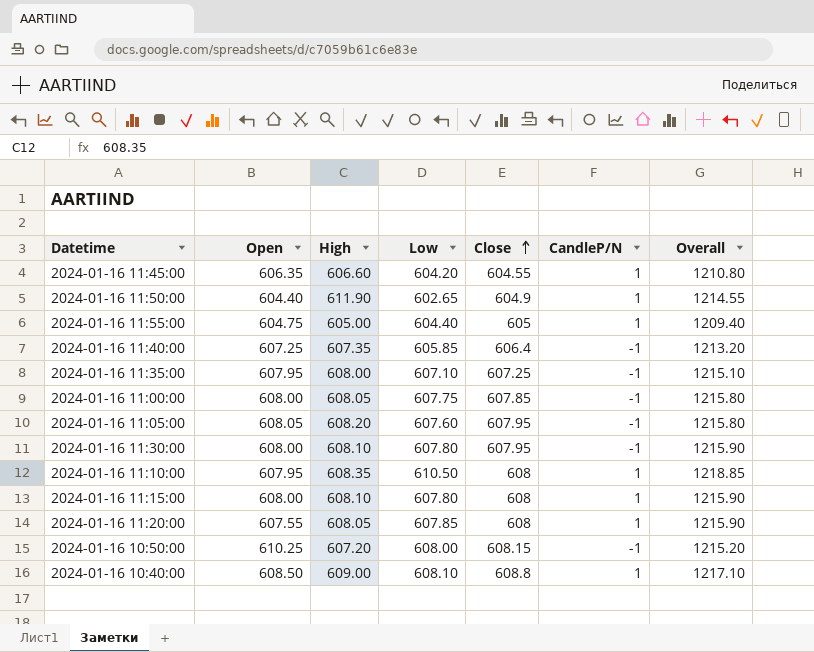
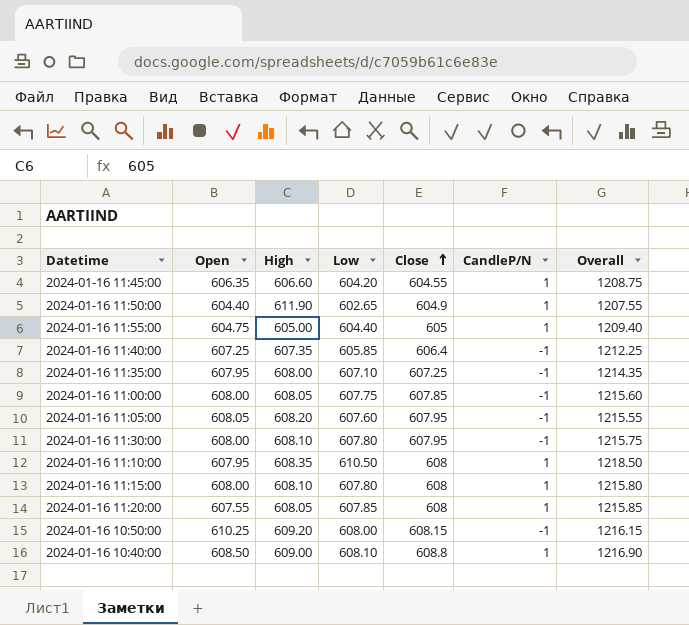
column Overall | formula: [High] + [Low] -> [Low] + [Close]
2024-01-16 10:50:00 | High: 607.20 -> 609.20

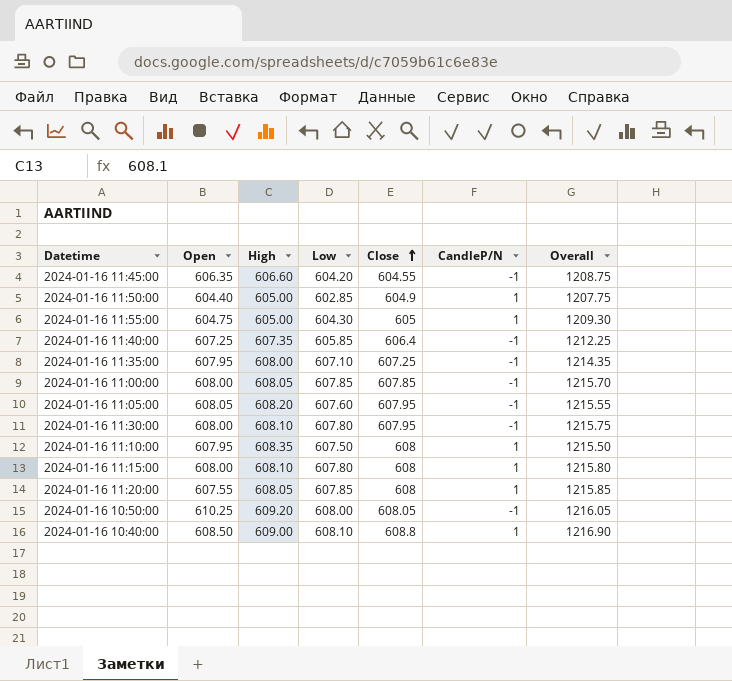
2024-01-16 11:45:00 | CandleP/N: 1 -> -1
2024-01-16 11:50:00 | High: 611.90 -> 605.00
2024-01-16 11:50:00 | Low: 602.65 -> 602.85
2024-01-16 11:50:00 | Overall: 1207.55 -> 1207.75
2024-01-16 11:55:00 | Low: 604.40 -> 604.30
2024-01-16 11:55:00 | Overall: 1209.40 -> 1209.30
2024-01-16 11:00:00 | Low: 607.75 -> 607.85
2024-01-16 11:00:00 | Overall: 1215.60 -> 1215.70
2024-01-16 11:10:00 | Low: 610.50 -> 607.50
2024-01-16 11:10:00 | Overall: 1218.50 -> 1215.50
2024-01-16 10:50:00 | Close: 608.15 -> 608.05
2024-01-16 10:50:00 | Overall: 1216.15 -> 1216.05

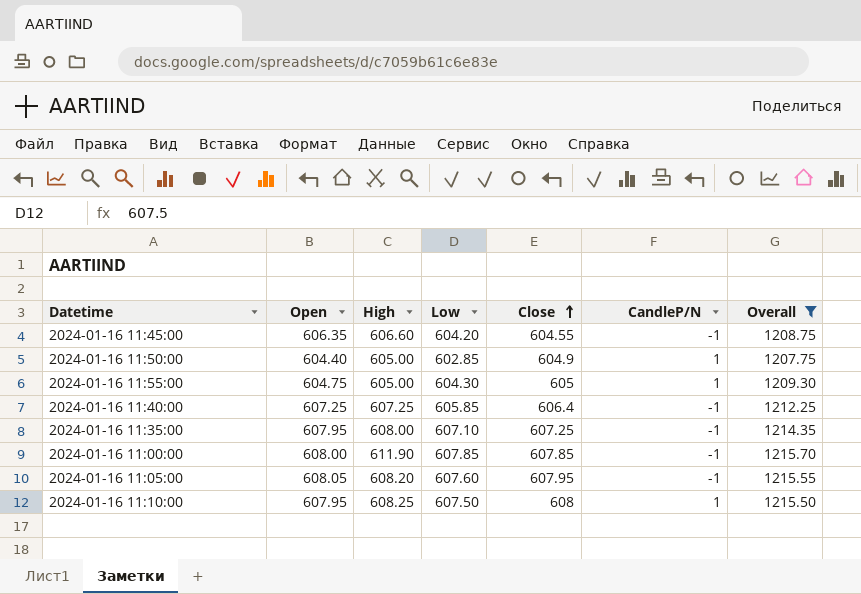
filter: none -> Overall <= 1215.70
2024-01-16 11:40:00 | High: 607.35 -> 607.25
2024-01-16 11:00:00 | High: 608.05 -> 611.90
2024-01-16 11:10:00 | High: 608.35 -> 608.25

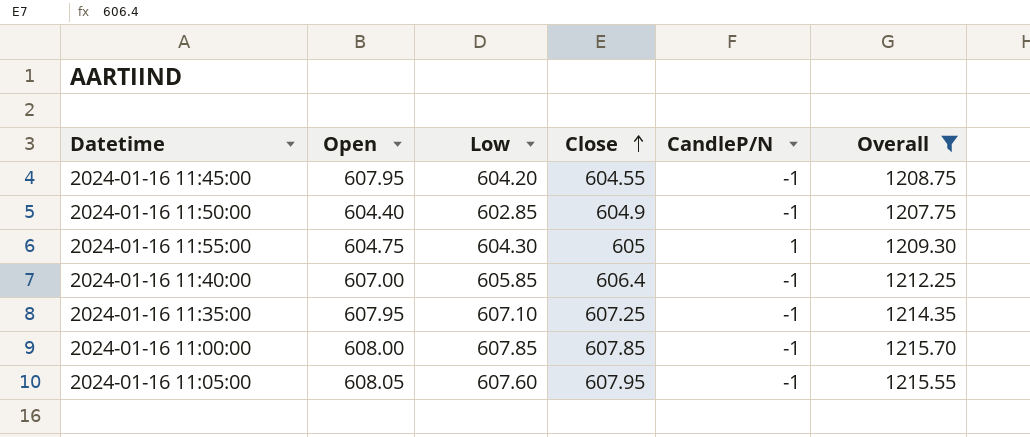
column High | position: 3 -> none
row 2024-01-16 11:10:00: 607.95 | 608.25 | 607.50 | 608 | 1 | 1215.50 -> none
2024-01-16 11:45:00 | Open: 606.35 -> 607.95
2024-01-16 11:50:00 | CandleP/N: 1 -> -1
2024-01-16 11:40:00 | Open: 607.25 -> 607.00

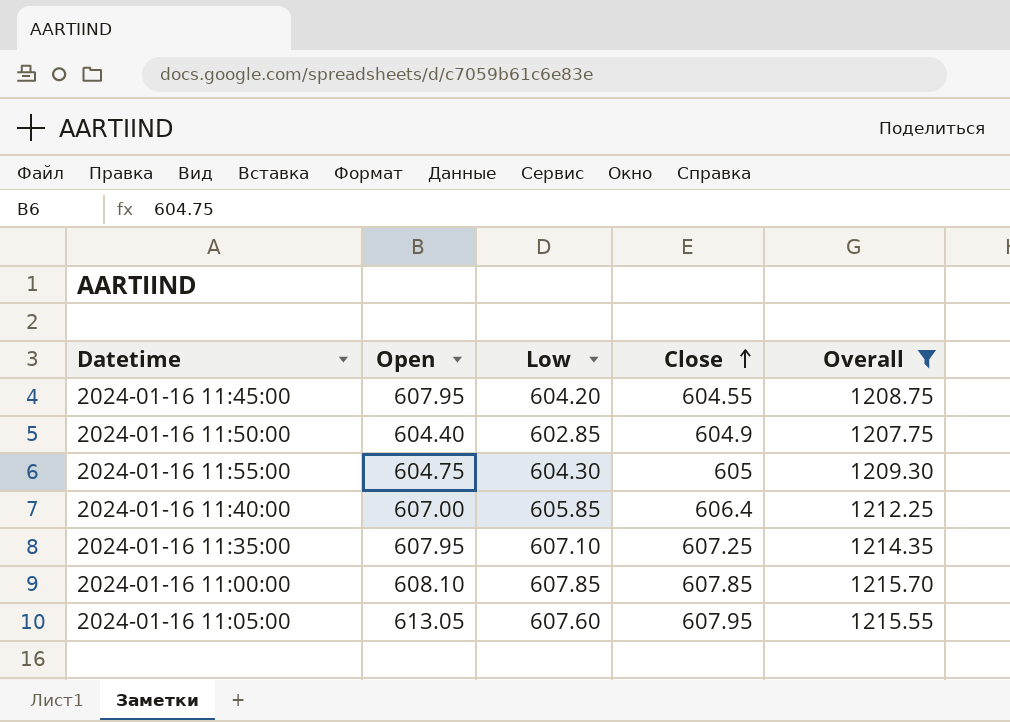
column CandleP/N | position: 5 -> none
2024-01-16 11:00:00 | Open: 608.00 -> 608.10
2024-01-16 11:05:00 | Open: 608.05 -> 613.05

